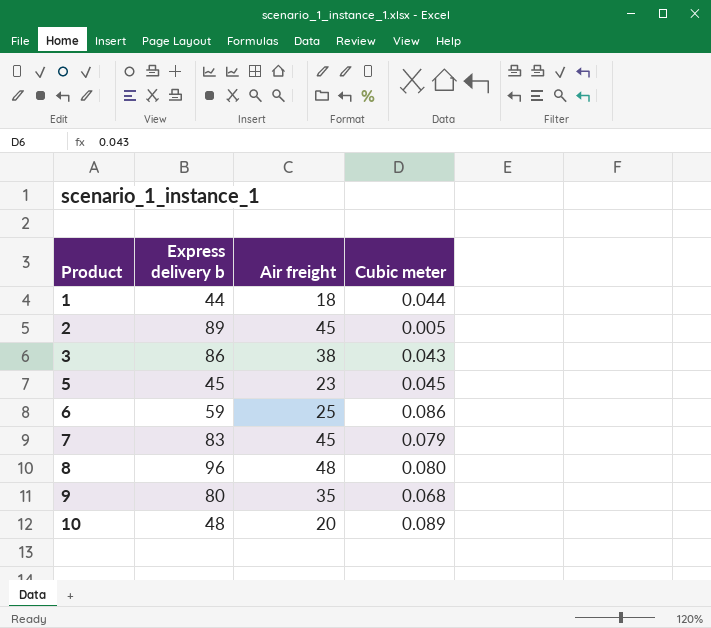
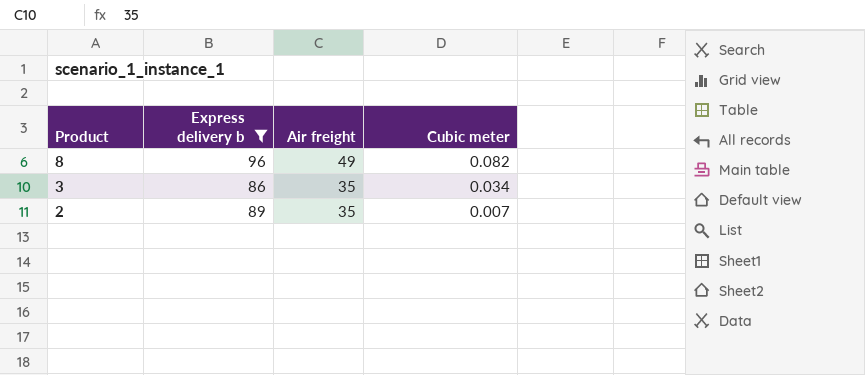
filter: none -> Express delivery b >= 86
row order: Product ascending -> Product descending
8 | Air freight: 48 -> 49
8 | Cubic meter: 0.080 -> 0.082
3 | Air freight: 38 -> 35
3 | Cubic meter: 0.043 -> 0.034
2 | Air freight: 45 -> 35
2 | Cubic meter: 0.005 -> 0.007

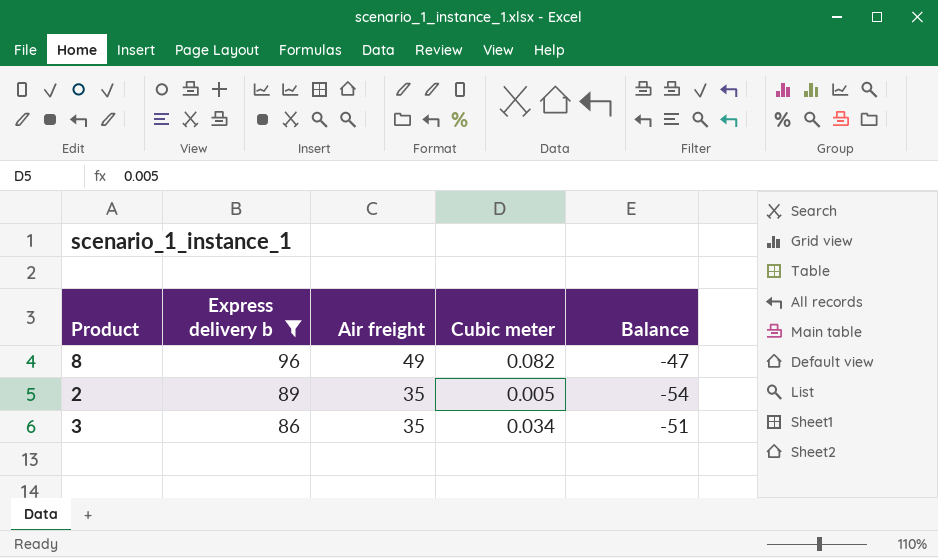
row order: Product descending -> Express delivery b descending
column Balance | formula: none -> [Air freight] - [Express delivery b]
2 | Cubic meter: 0.007 -> 0.005

